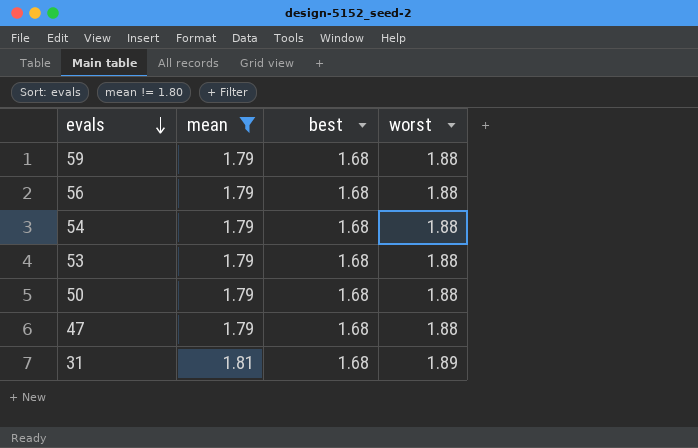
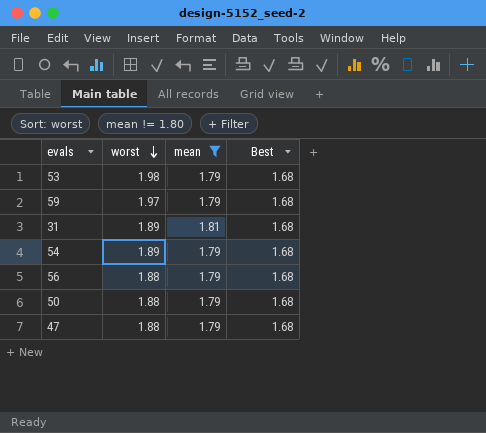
row order: evals descending -> worst descending
column worst | position: 4 -> 2
column name: best -> Best
53 | worst: 1.88 -> 1.98
59 | worst: 1.88 -> 1.97
54 | worst: 1.88 -> 1.89

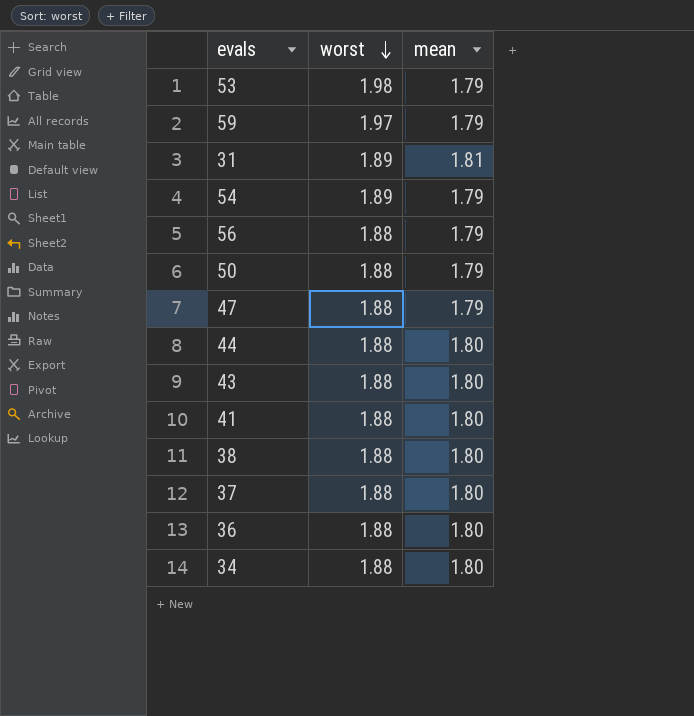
filter: mean != 1.80 -> none
column Best | position: 4 -> none

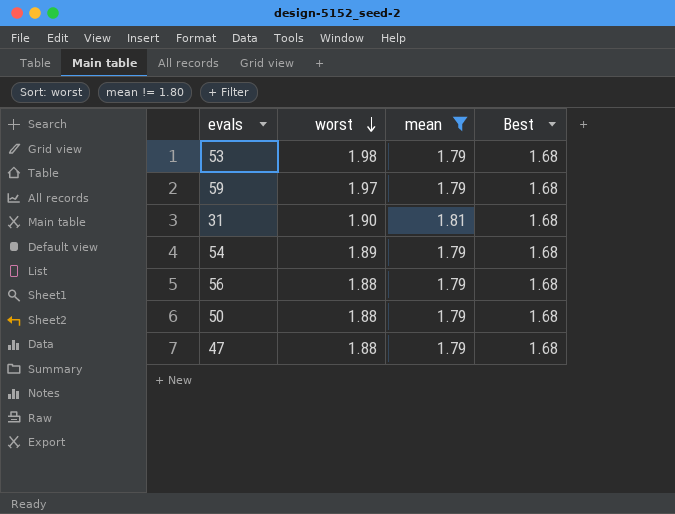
filter: none -> mean != 1.80
column Best | position: none -> 4
31 | worst: 1.89 -> 1.90

